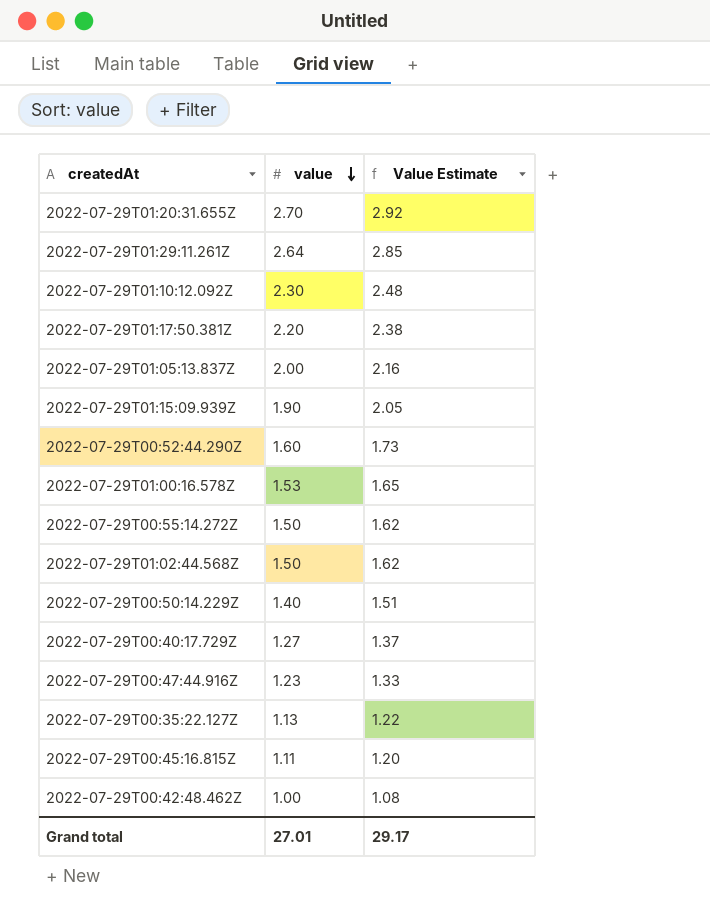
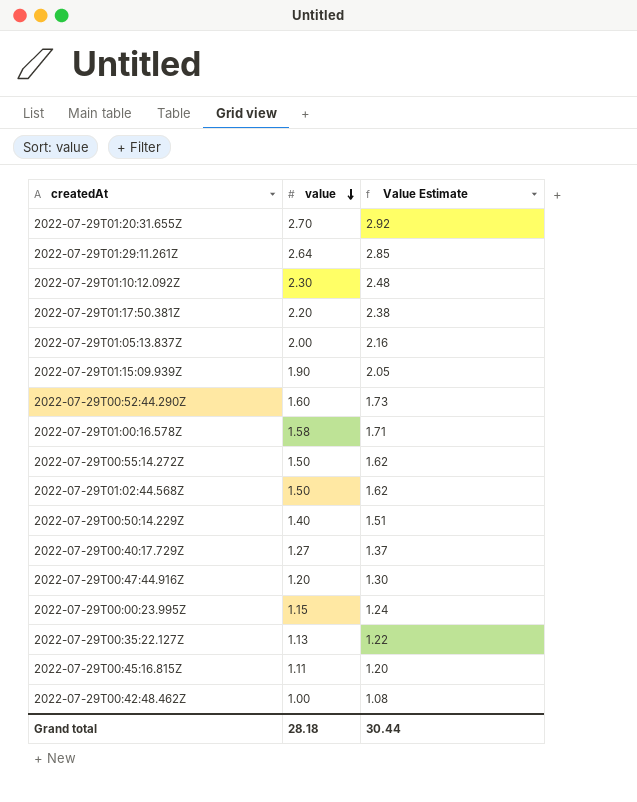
2022-07-29T01:00:16.578Z | value: 1.53 -> 1.58
2022-07-29T01:00:16.578Z | Value Estimate: 1.65 -> 1.71
2022-07-29T00:47:44.916Z | value: 1.23 -> 1.20
2022-07-29T00:47:44.916Z | Value Estimate: 1.33 -> 1.30
row 2022-07-29T00:00:23.995Z: none -> 1.15 | 1.24
Grand total | value: 27.01 -> 28.18
Grand total | Value Estimate: 29.17 -> 30.44

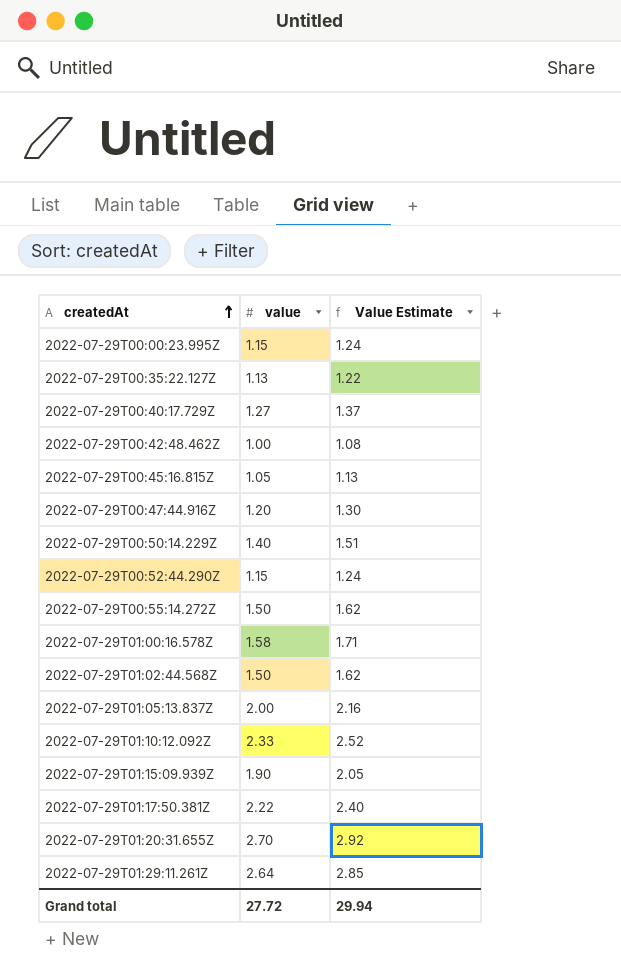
row order: value descending -> createdAt ascending
2022-07-29T00:45:16.815Z | value: 1.11 -> 1.05
2022-07-29T00:45:16.815Z | Value Estimate: 1.20 -> 1.13
2022-07-29T00:52:44.290Z | value: 1.60 -> 1.15
2022-07-29T00:52:44.290Z | Value Estimate: 1.73 -> 1.24
2022-07-29T01:10:12.092Z | value: 2.30 -> 2.33
2022-07-29T01:10:12.092Z | Value Estimate: 2.48 -> 2.52
2022-07-29T01:17:50.381Z | value: 2.20 -> 2.22
2022-07-29T01:17:50.381Z | Value Estimate: 2.38 -> 2.40
Grand total | value: 28.18 -> 27.72
Grand total | Value Estimate: 30.44 -> 29.94

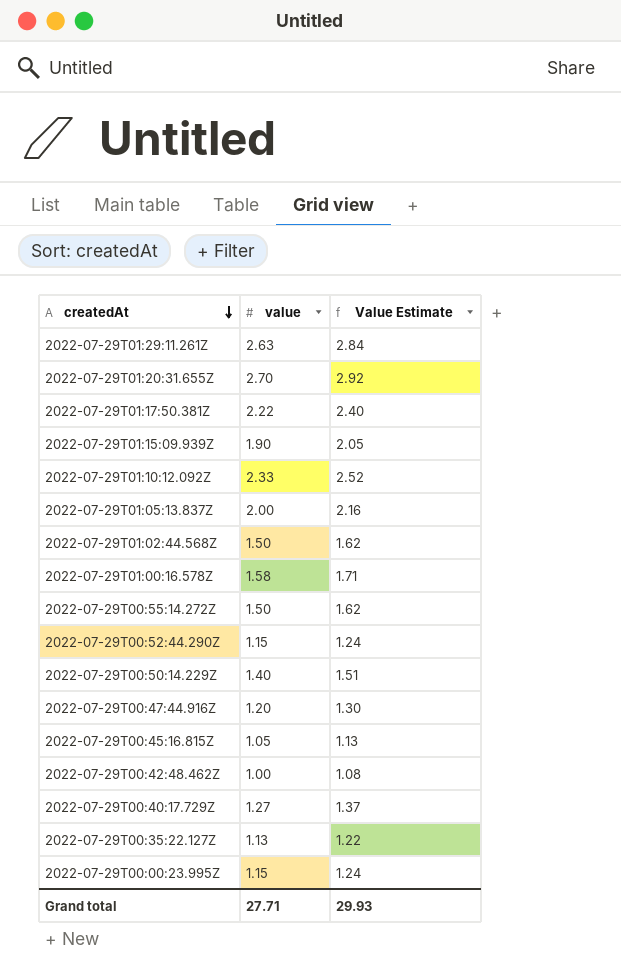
row order: createdAt ascending -> createdAt descending
2022-07-29T01:29:11.261Z | value: 2.64 -> 2.63
2022-07-29T01:29:11.261Z | Value Estimate: 2.85 -> 2.84
Grand total | value: 27.72 -> 27.71
Grand total | Value Estimate: 29.94 -> 29.93

